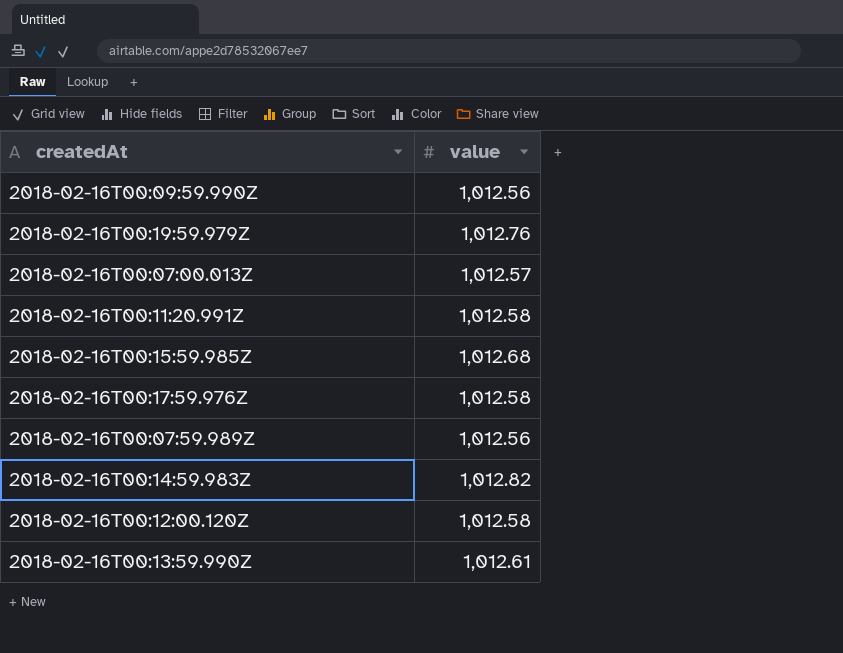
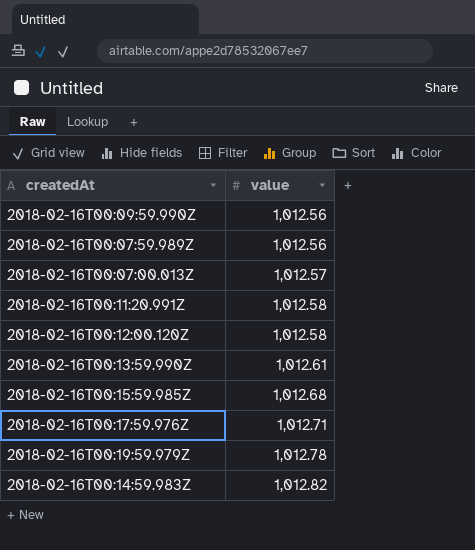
row order: none -> value ascending
2018-02-16T00:17:59.976Z | value: 1,012.58 -> 1,012.71
2018-02-16T00:19:59.979Z | value: 1,012.76 -> 1,012.78

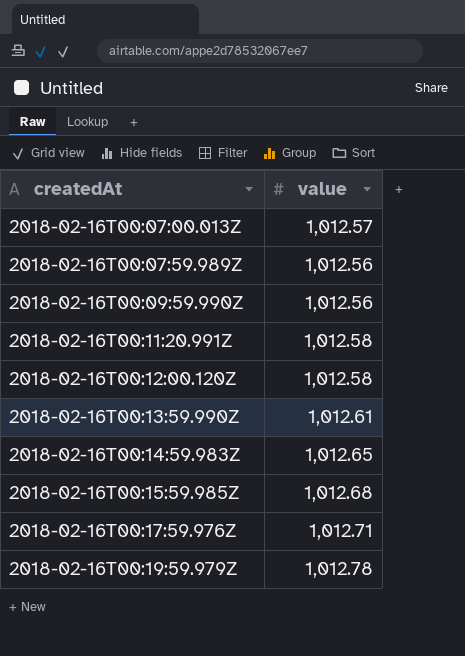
row order: value ascending -> createdAt ascending
2018-02-16T00:14:59.983Z | value: 1,012.82 -> 1,012.65

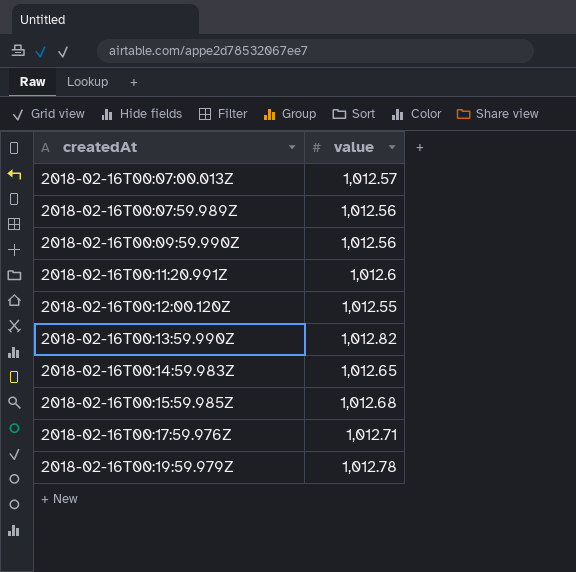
2018-02-16T00:11:20.991Z | value: 1,012.58 -> 1,012.6
2018-02-16T00:12:00.120Z | value: 1,012.58 -> 1,012.55
2018-02-16T00:13:59.990Z | value: 1,012.61 -> 1,012.82

